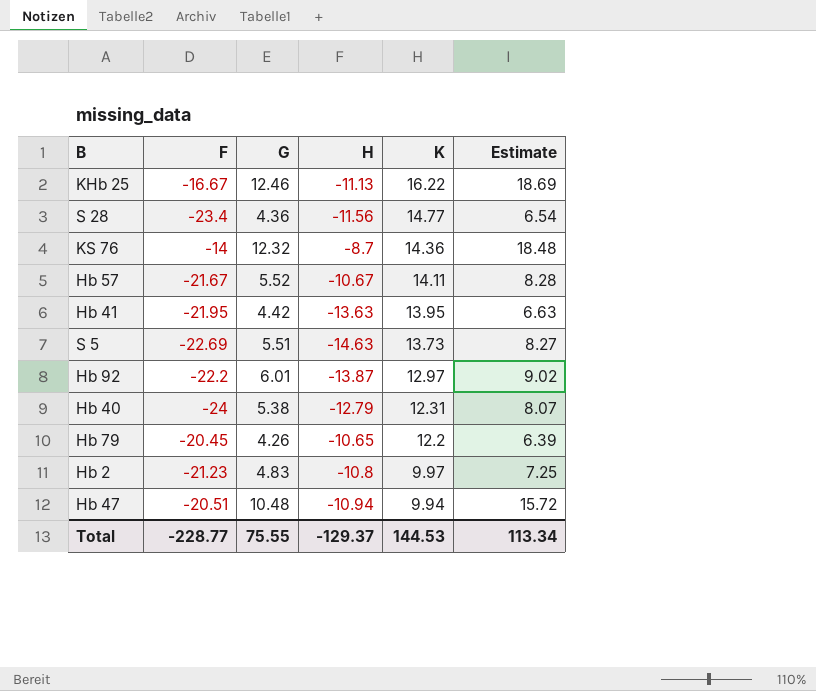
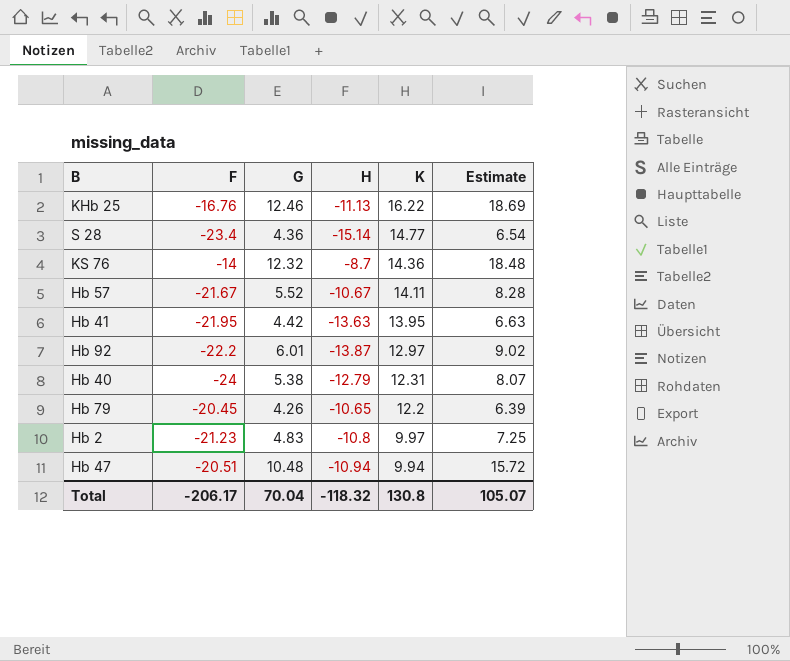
row S 5: -22.69 | 5.51 | -14.63 | 13.73 | 8.27 -> none
KHb 25 | F: -16.67 -> -16.76
S 28 | H: -11.56 -> -15.14
Total | F: -228.77 -> -206.17
Total | G: 75.55 -> 70.04
Total | H: -129.37 -> -118.32
Total | K: 144.53 -> 130.8
Total | Estimate: 113.34 -> 105.07

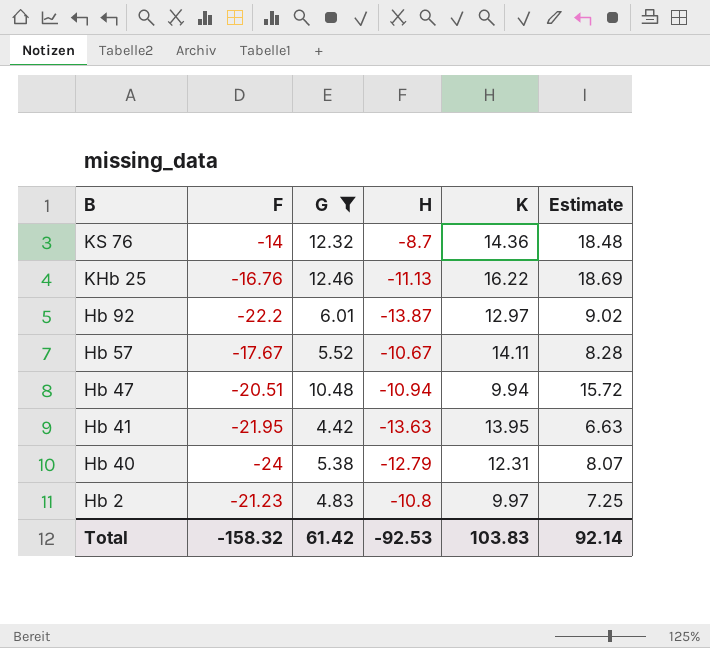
filter: none -> G >= 4.42
row order: K descending -> B descending
Hb 57 | F: -21.67 -> -17.67
Total | F: -206.17 -> -158.32
Total | G: 70.04 -> 61.42
Total | H: -118.32 -> -92.53
Total | K: 130.8 -> 103.83
Total | Estimate: 105.07 -> 92.14

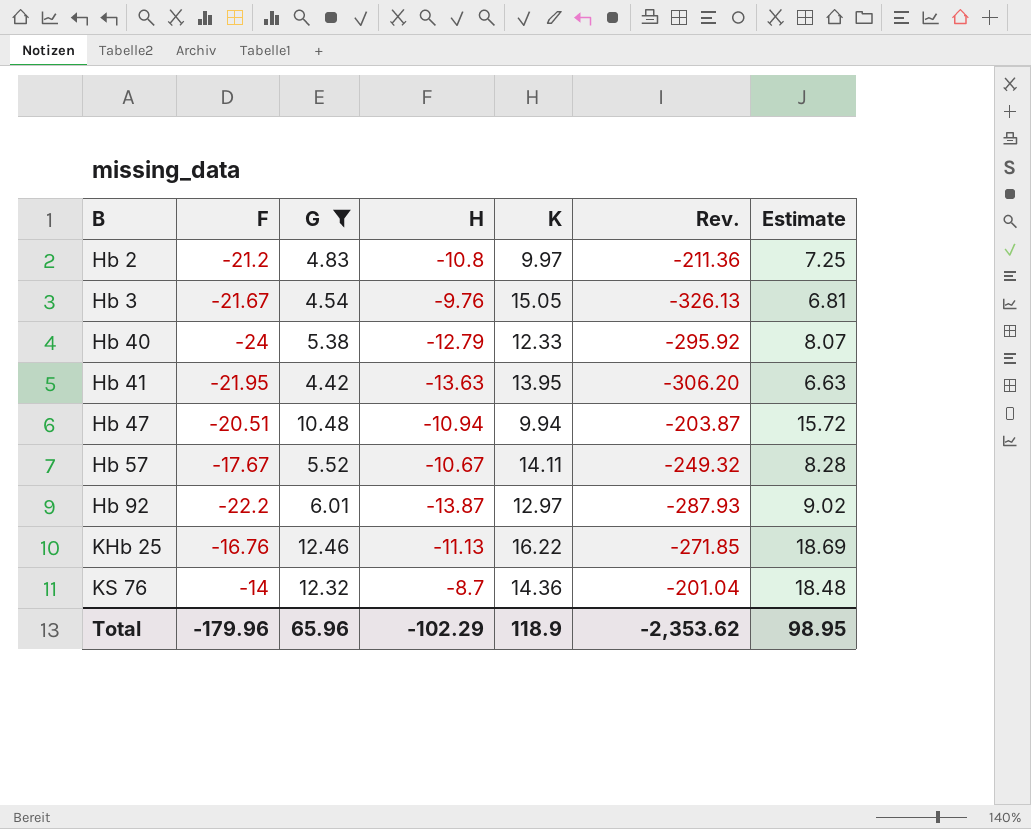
row order: B descending -> B ascending
column Rev. | formula: none -> [F] * [K]
Hb 2 | F: -21.23 -> -21.2
row Hb 3: none -> -21.67 | 4.54 | -9.76 | 15.05 | -326.13 | 6.81
Hb 40 | K: 12.31 -> 12.33
Total | F: -158.32 -> -179.96
Total | G: 61.42 -> 65.96
Total | H: -92.53 -> -102.29
Total | K: 103.83 -> 118.9
Total | Estimate: 92.14 -> 98.95

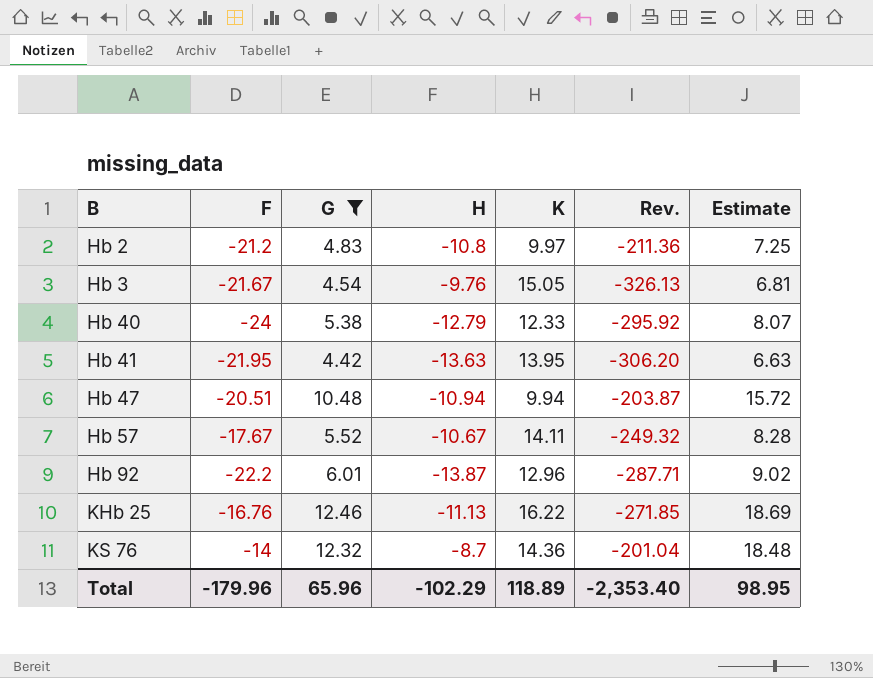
Hb 92 | K: 12.97 -> 12.96
Hb 92 | Rev.: -287.93 -> -287.71
Total | K: 118.9 -> 118.89
Total | Rev.: -2,353.62 -> -2,353.40

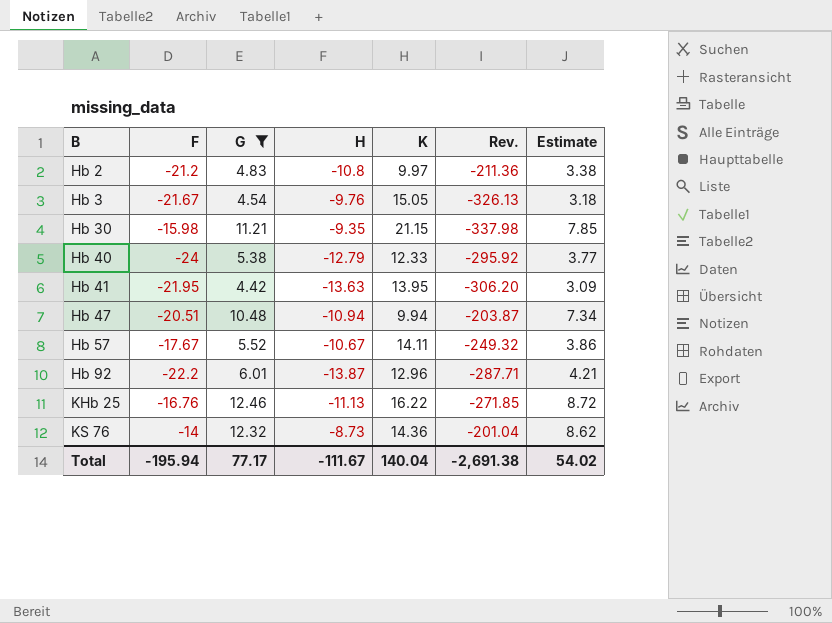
column Estimate | formula: [G] * 1.5 -> [G] * 0.7
row Hb 30: none -> -15.98 | 11.21 | -9.35 | 21.15 | -337.98 | 7.85
KS 76 | H: -8.7 -> -8.73
Total | F: -179.96 -> -195.94
Total | G: 65.96 -> 77.17
Total | H: -102.29 -> -111.67
Total | K: 118.89 -> 140.04
Total | Rev.: -2,353.40 -> -2,691.38
Total | Estimate: 98.95 -> 54.02

